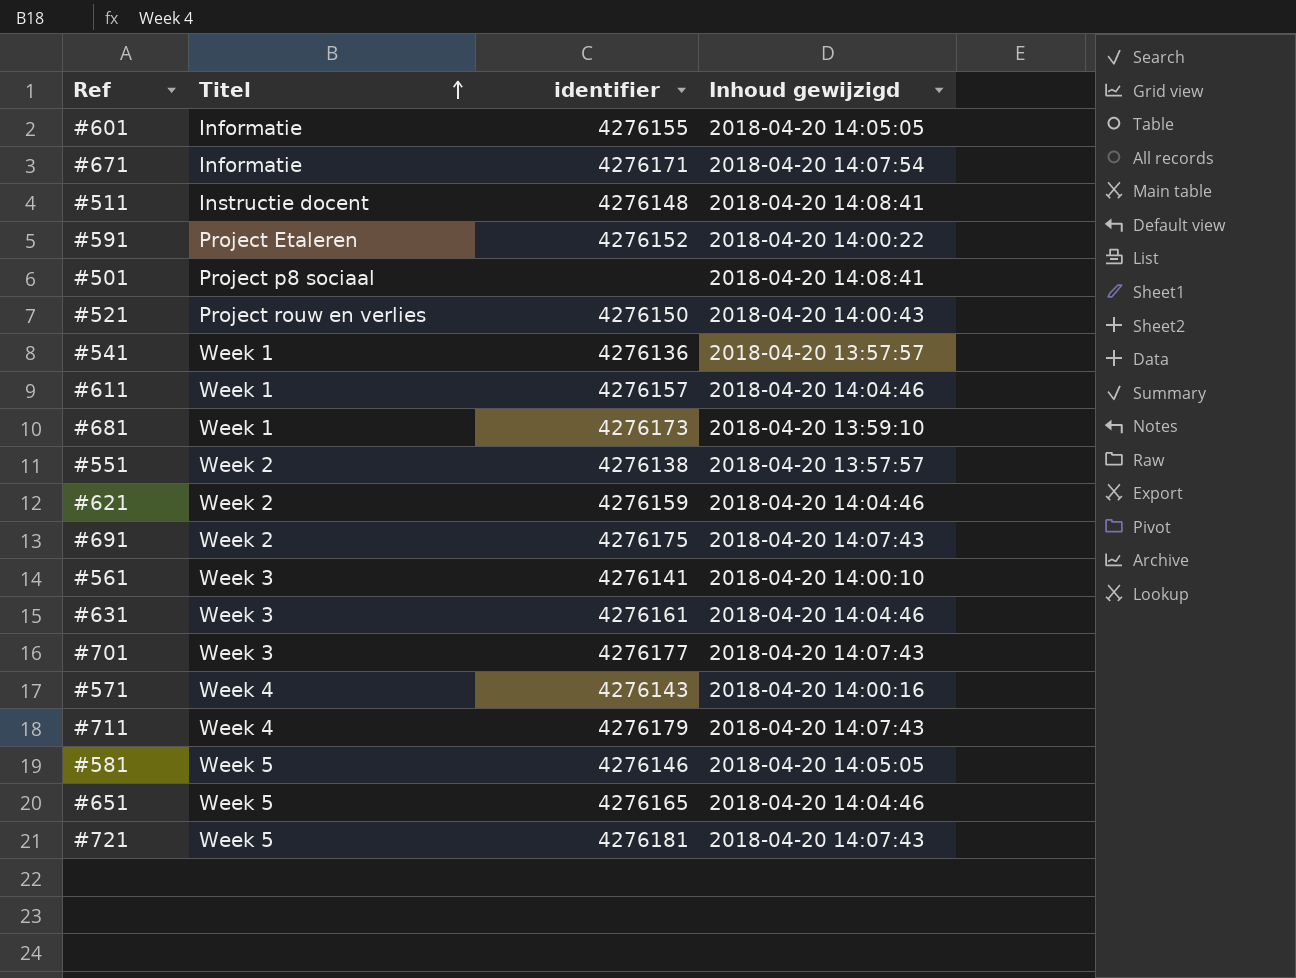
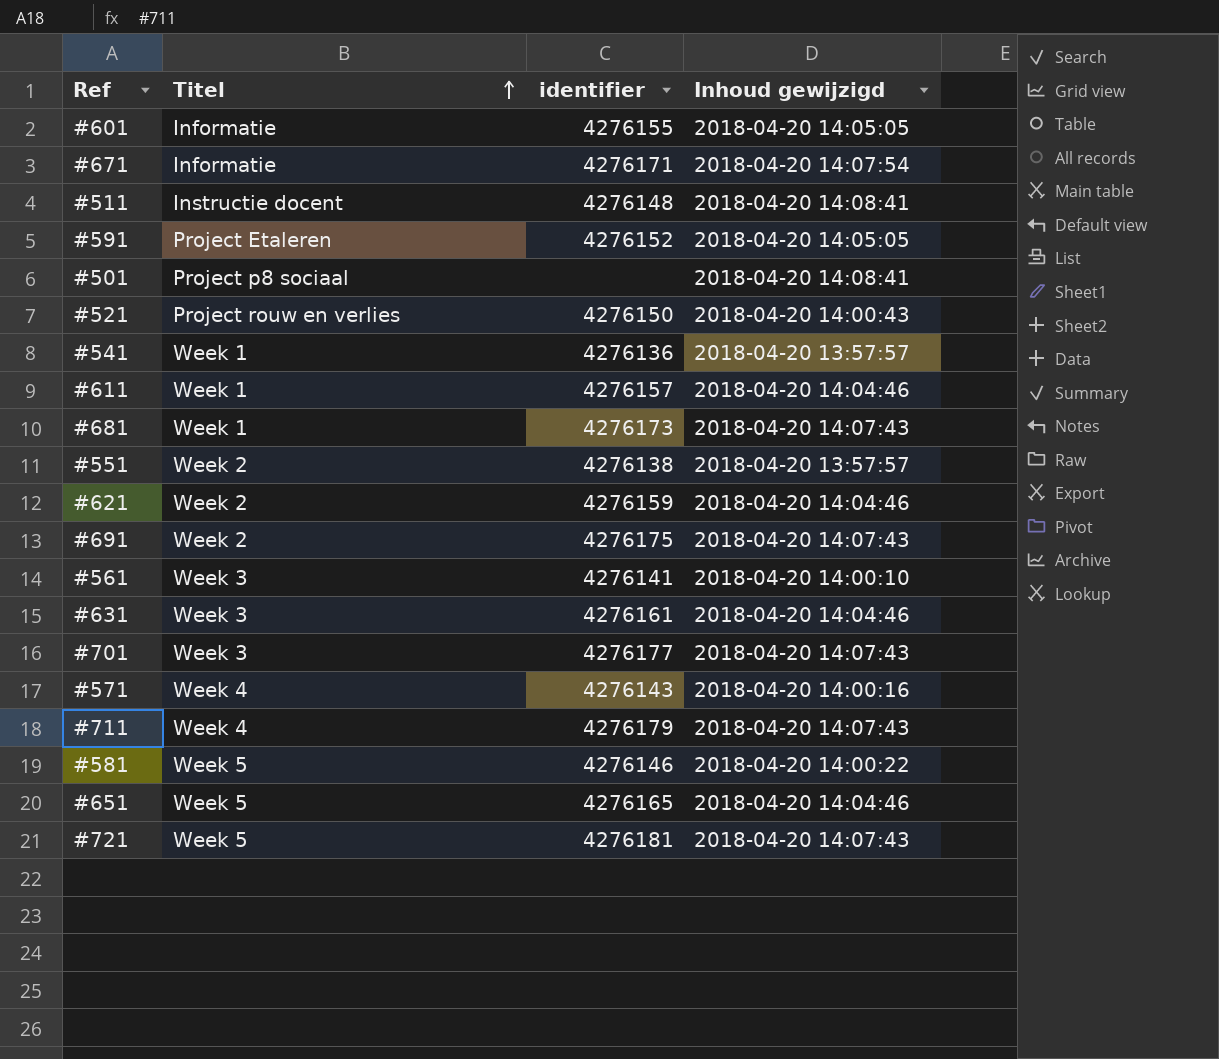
#591 | Inhoud gewijzigd: 2018-04-20 14:00:22 -> 2018-04-20 14:05:05
#681 | Inhoud gewijzigd: 2018-04-20 13:59:10 -> 2018-04-20 14:07:43
#581 | Inhoud gewijzigd: 2018-04-20 14:05:05 -> 2018-04-20 14:00:22

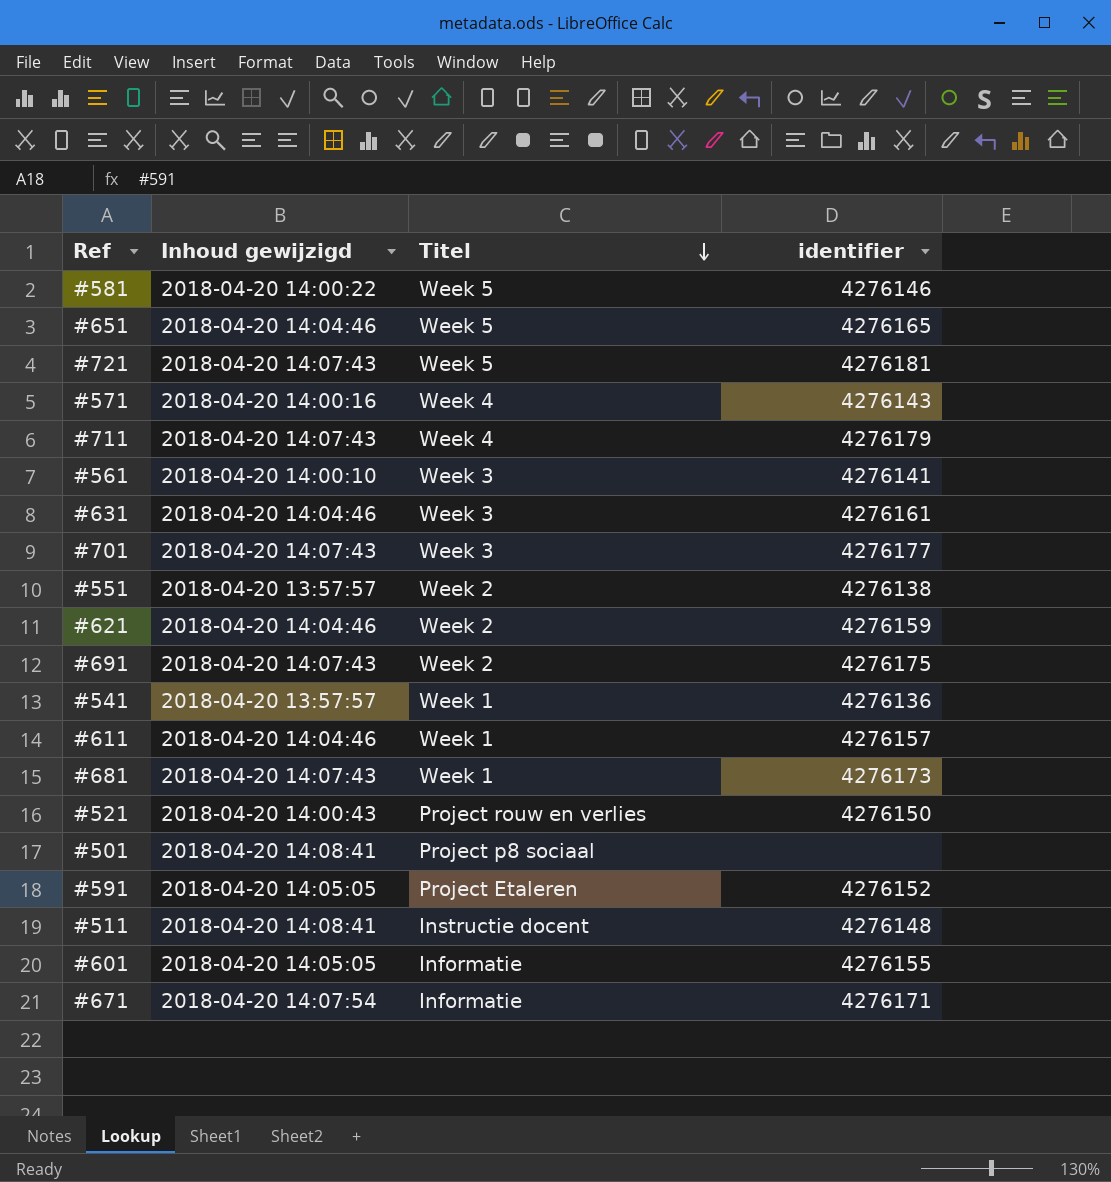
row order: Titel ascending -> Titel descending
column Inhoud gewijzigd | position: 4 -> 2

